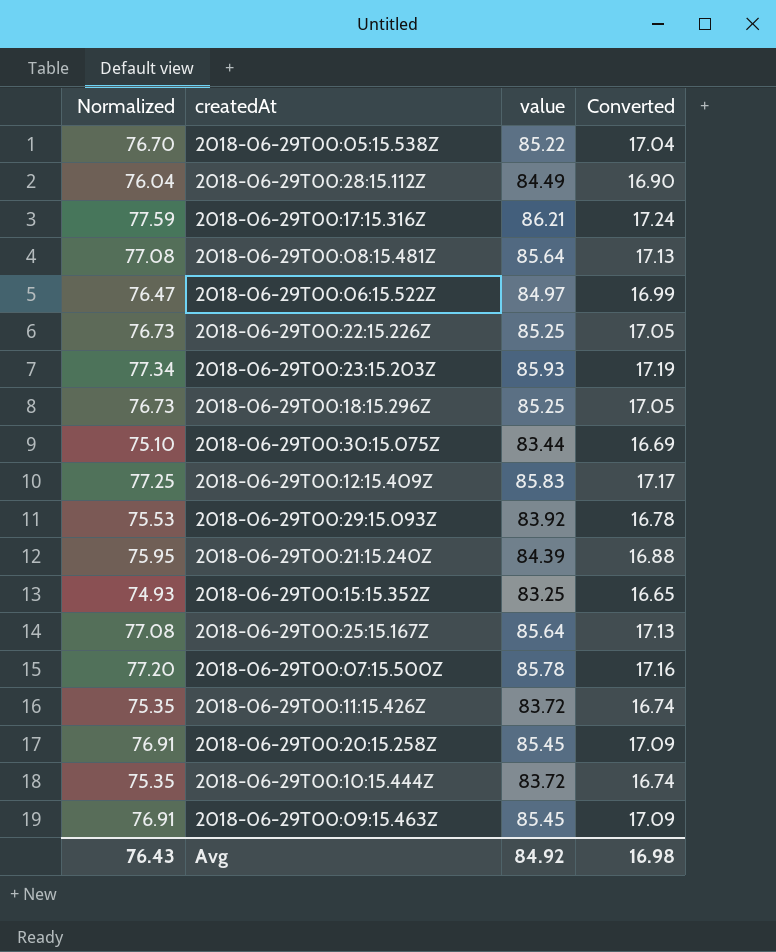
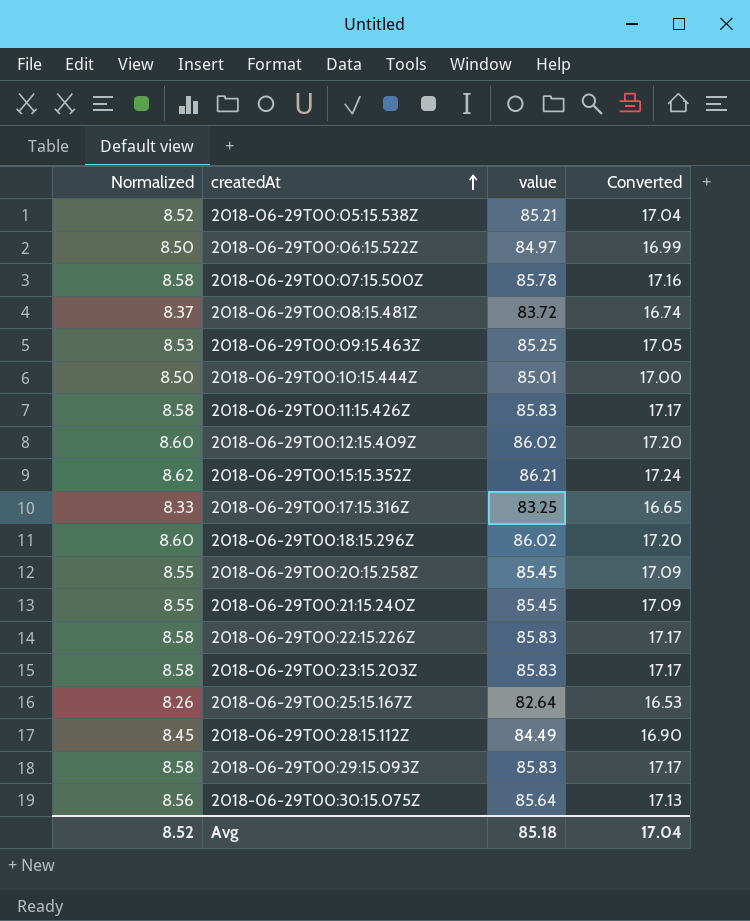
row order: none -> createdAt ascending
column Normalized | formula: [value] * 0.9 -> [value] * 0.1
2018-06-29T00:05:15.538Z | value: 85.22 -> 85.21
2018-06-29T00:08:15.481Z | value: 85.64 -> 83.72
2018-06-29T00:08:15.481Z | Converted: 17.13 -> 16.74
2018-06-29T00:09:15.463Z | value: 85.45 -> 85.25
2018-06-29T00:09:15.463Z | Converted: 17.09 -> 17.05
2018-06-29T00:10:15.444Z | value: 83.72 -> 85.01
2018-06-29T00:10:15.444Z | Converted: 16.74 -> 17.00
2018-06-29T00:11:15.426Z | value: 83.72 -> 85.83
2018-06-29T00:11:15.426Z | Converted: 16.74 -> 17.17
2018-06-29T00:12:15.409Z | value: 85.83 -> 86.02
2018-06-29T00:12:15.409Z | Converted: 17.17 -> 17.20
2018-06-29T00:15:15.352Z | value: 83.25 -> 86.21
2018-06-29T00:15:15.352Z | Converted: 16.65 -> 17.24
2018-06-29T00:17:15.316Z | value: 86.21 -> 83.25
2018-06-29T00:17:15.316Z | Converted: 17.24 -> 16.65
2018-06-29T00:18:15.296Z | value: 85.25 -> 86.02
2018-06-29T00:18:15.296Z | Converted: 17.05 -> 17.20
2018-06-29T00:21:15.240Z | value: 84.39 -> 85.45
2018-06-29T00:21:15.240Z | Converted: 16.88 -> 17.09
2018-06-29T00:22:15.226Z | value: 85.25 -> 85.83
2018-06-29T00:22:15.226Z | Converted: 17.05 -> 17.17
2018-06-29T00:23:15.203Z | value: 85.93 -> 85.83
2018-06-29T00:23:15.203Z | Converted: 17.19 -> 17.17
2018-06-29T00:25:15.167Z | value: 85.64 -> 82.64
2018-06-29T00:25:15.167Z | Converted: 17.13 -> 16.53
2018-06-29T00:29:15.093Z | value: 83.92 -> 85.83
2018-06-29T00:29:15.093Z | Converted: 16.78 -> 17.17
2018-06-29T00:30:15.075Z | value: 83.44 -> 85.64
2018-06-29T00:30:15.075Z | Converted: 16.69 -> 17.13
Avg | Normalized: 76.43 -> 8.52
Avg | value: 84.92 -> 85.18
Avg | Converted: 16.98 -> 17.04

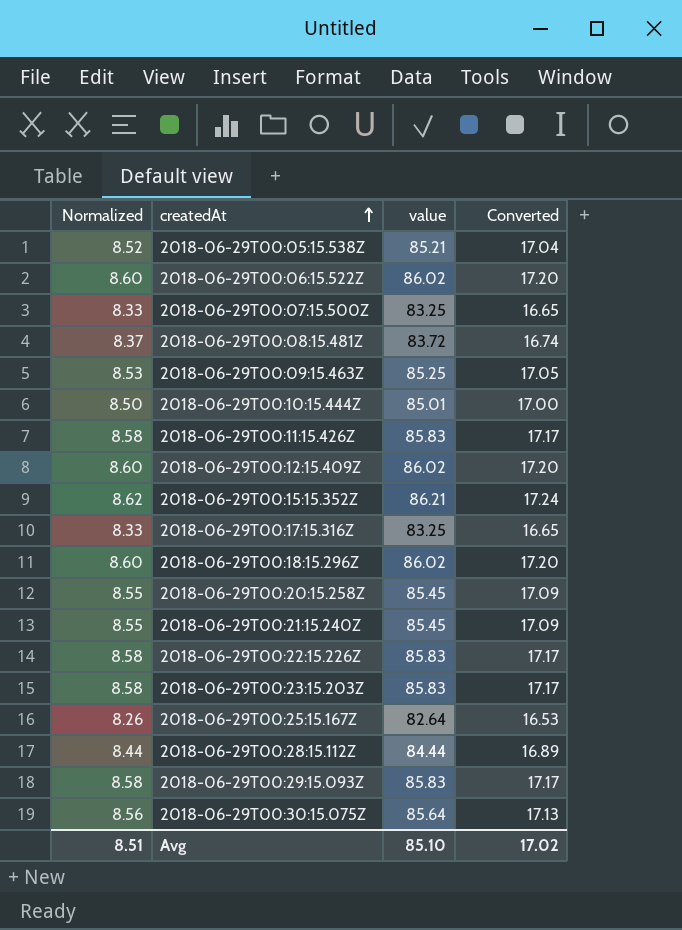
2018-06-29T00:06:15.522Z | Normalized: 8.50 -> 8.60
2018-06-29T00:06:15.522Z | value: 84.97 -> 86.02
2018-06-29T00:06:15.522Z | Converted: 16.99 -> 17.20
2018-06-29T00:07:15.500Z | Normalized: 8.58 -> 8.33
2018-06-29T00:07:15.500Z | value: 85.78 -> 83.25
2018-06-29T00:07:15.500Z | Converted: 17.16 -> 16.65
2018-06-29T00:28:15.112Z | Normalized: 8.45 -> 8.44
2018-06-29T00:28:15.112Z | value: 84.49 -> 84.44
2018-06-29T00:28:15.112Z | Converted: 16.90 -> 16.89
Avg | Normalized: 8.52 -> 8.51
Avg | value: 85.18 -> 85.10
Avg | Converted: 17.04 -> 17.02

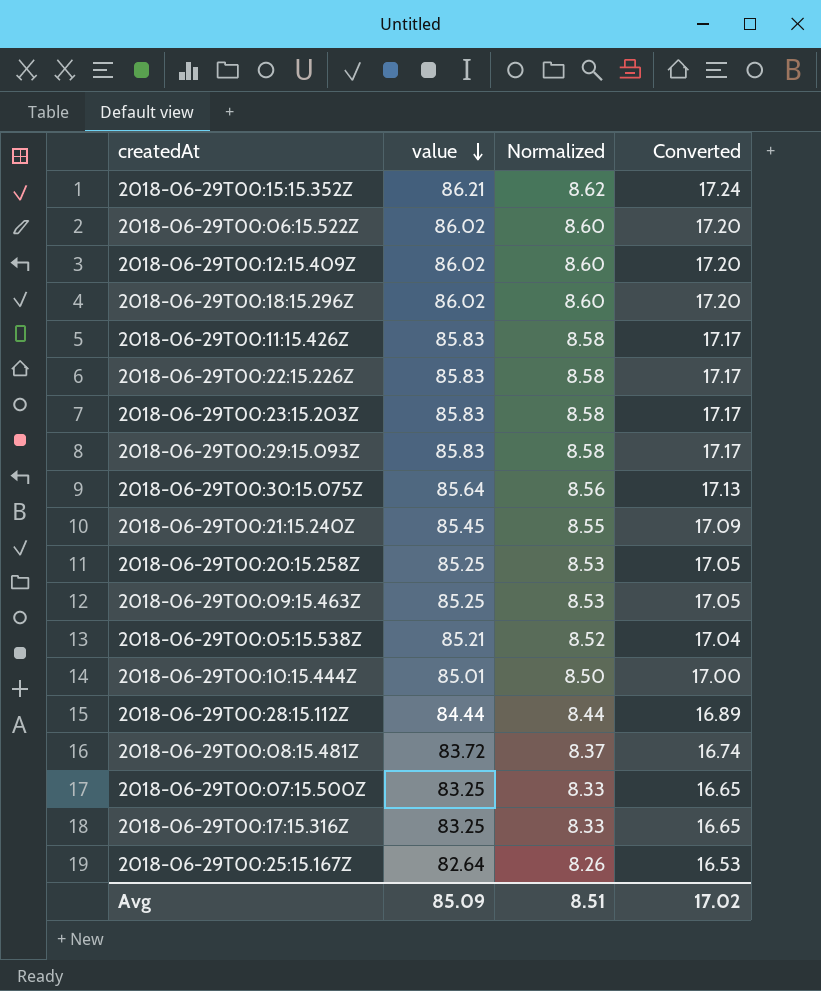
row order: createdAt ascending -> value descending
column Normalized | position: 1 -> 3
2018-06-29T00:20:15.258Z | value: 85.45 -> 85.25
2018-06-29T00:20:15.258Z | Normalized: 8.55 -> 8.53
2018-06-29T00:20:15.258Z | Converted: 17.09 -> 17.05
Avg | value: 85.10 -> 85.09

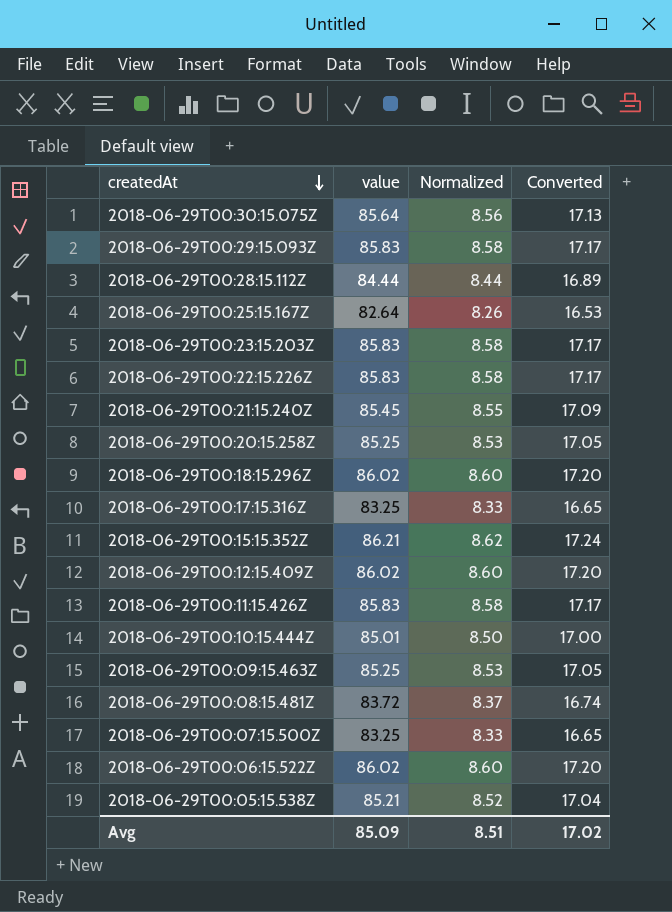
row order: value descending -> createdAt descending

